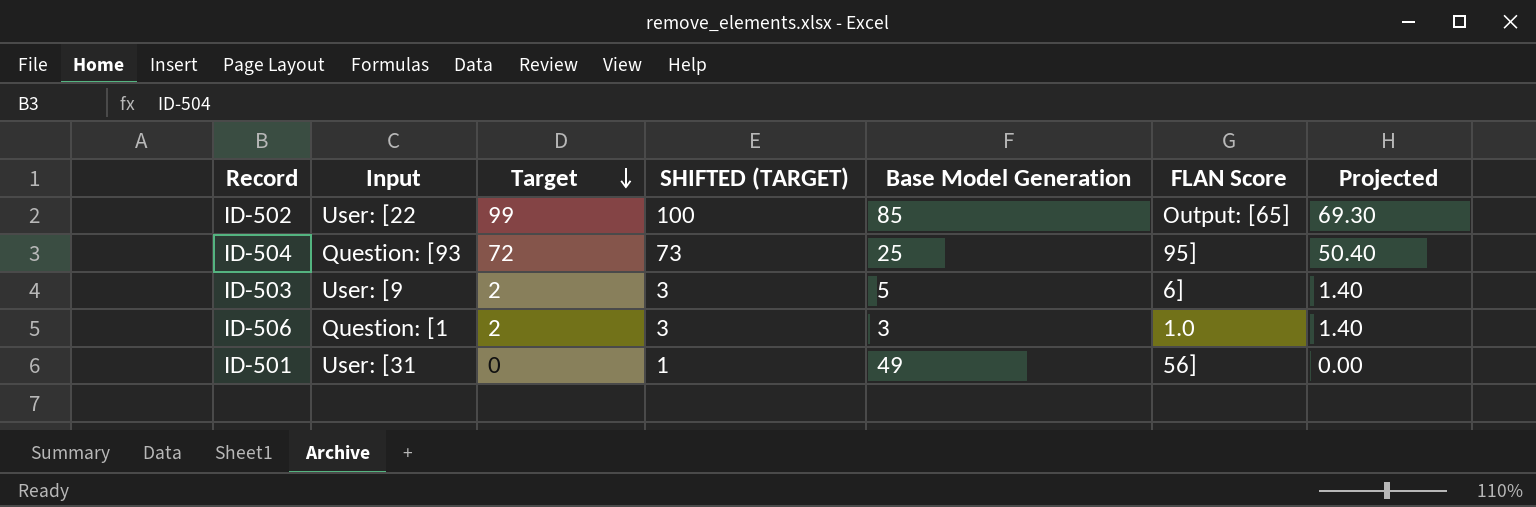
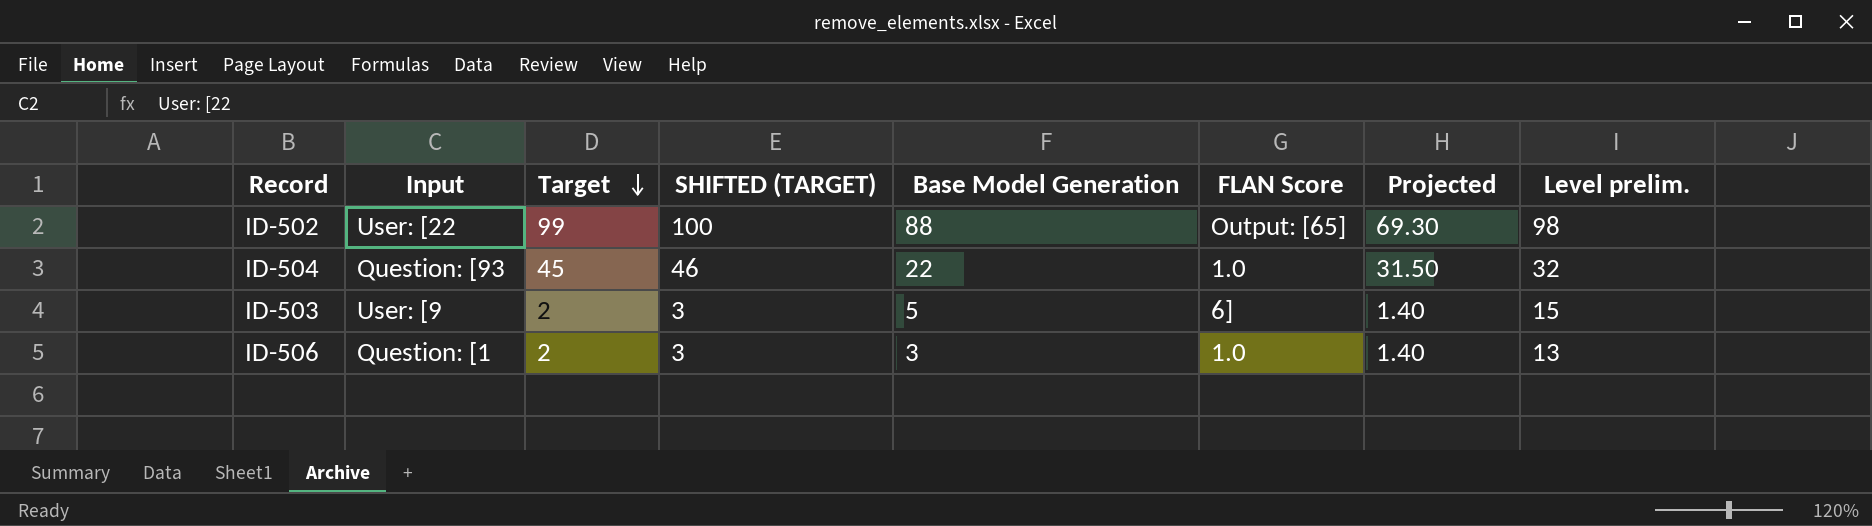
column Level prelim. | formula: none -> [Base Model Generation] + 10
row ID-501: User: [31 | 0 | 1 | 49 | 56] | 0.00 -> none
ID-502 | Base Model Generation: 85 -> 88
ID-504 | Target: 72 -> 45
ID-504 | SHIFTED (TARGET): 73 -> 46
ID-504 | Base Model Generation: 25 -> 22
ID-504 | FLAN Score: 95] -> 1.0
ID-504 | Projected: 50.40 -> 31.50

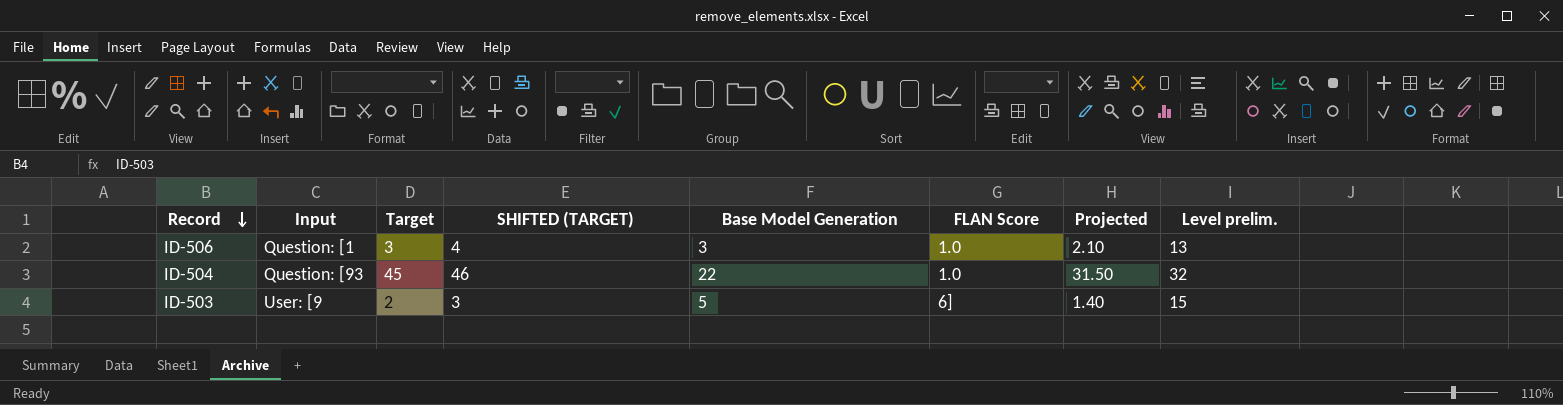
row order: Target descending -> Record descending
row ID-502: User: [22 | 99 | 100 | 88 | Output: [65] | 69.30 | 98 -> none
ID-506 | Target: 2 -> 3
ID-506 | SHIFTED (TARGET): 3 -> 4
ID-506 | Projected: 1.40 -> 2.10

